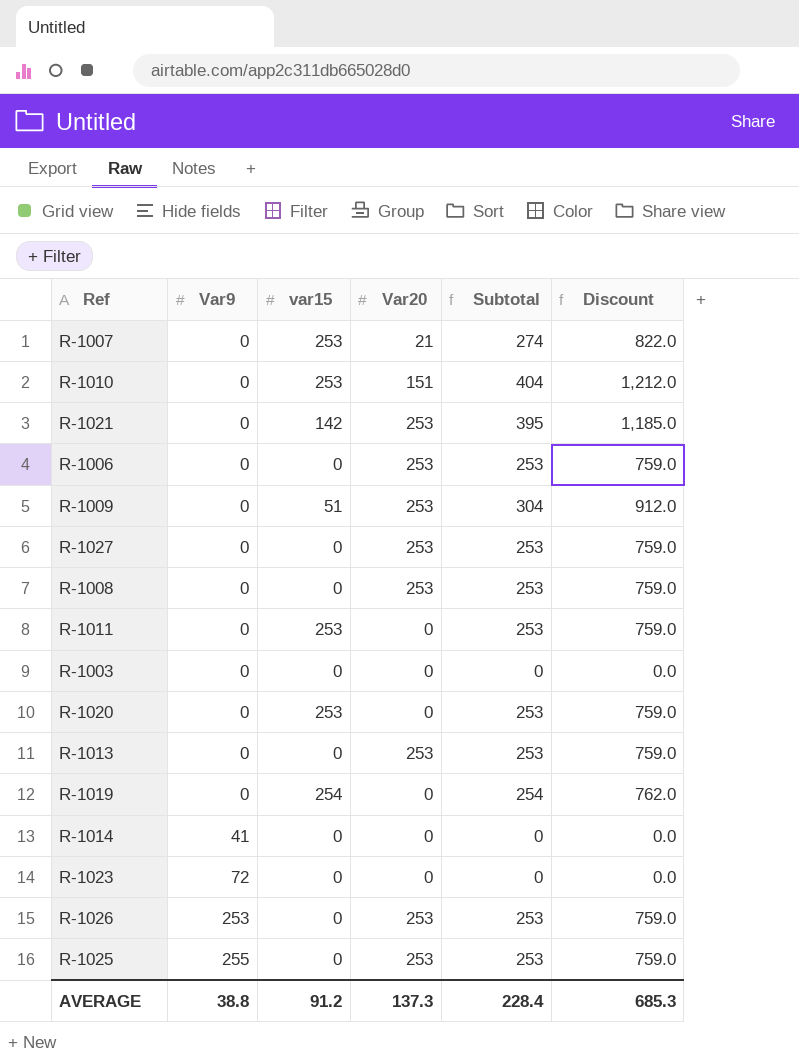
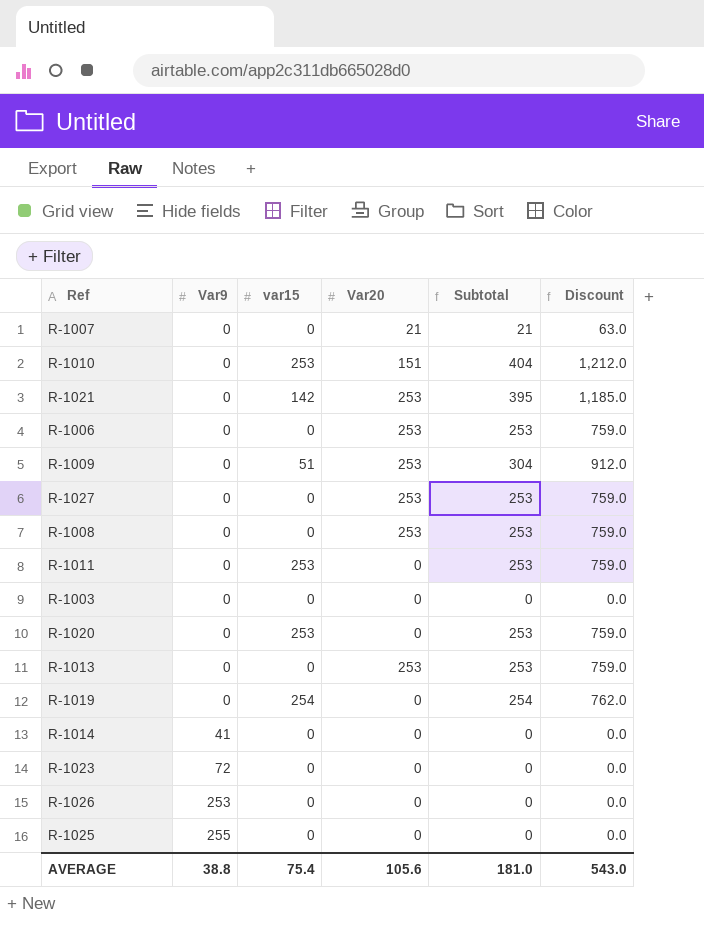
R-1007 | var15: 253 -> 0
R-1007 | Subtotal: 274 -> 21
R-1007 | Discount: 822.0 -> 63.0
R-1026 | Var20: 253 -> 0
R-1026 | Subtotal: 253 -> 0
R-1026 | Discount: 759.0 -> 0.0
R-1025 | Var20: 253 -> 0
R-1025 | Subtotal: 253 -> 0
R-1025 | Discount: 759.0 -> 0.0
AVERAGE | var15: 91.2 -> 75.4
AVERAGE | Var20: 137.3 -> 105.6
AVERAGE | Subtotal: 228.4 -> 181.0
AVERAGE | Discount: 685.3 -> 543.0

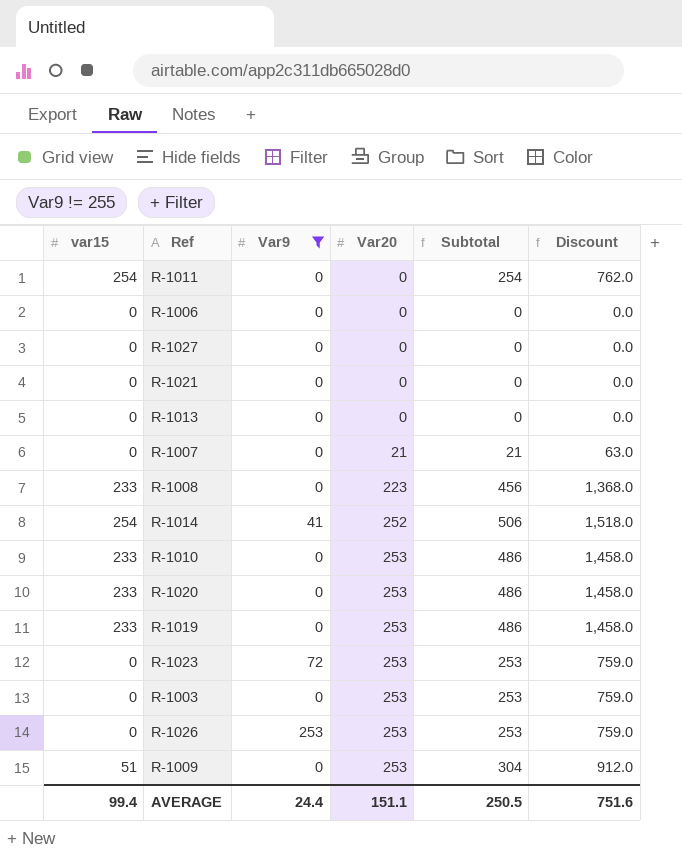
filter: none -> Var9 != 255
row order: Var9 ascending -> Var20 ascending
column var15 | position: 3 -> 1
R-1011 | var15: 253 -> 254
R-1011 | Subtotal: 253 -> 254
R-1011 | Discount: 759.0 -> 762.0
R-1006 | Var20: 253 -> 0
R-1006 | Subtotal: 253 -> 0
R-1006 | Discount: 759.0 -> 0.0
R-1027 | Var20: 253 -> 0
R-1027 | Subtotal: 253 -> 0
R-1027 | Discount: 759.0 -> 0.0
R-1021 | var15: 142 -> 0
R-1021 | Var20: 253 -> 0
R-1021 | Subtotal: 395 -> 0
R-1021 | Discount: 1,185.0 -> 0.0
R-1013 | Var20: 253 -> 0
R-1013 | Subtotal: 253 -> 0
R-1013 | Discount: 759.0 -> 0.0
R-1008 | var15: 0 -> 233
R-1008 | Var20: 253 -> 223
R-1008 | Subtotal: 253 -> 456
R-1008 | Discount: 759.0 -> 1,368.0
R-1014 | var15: 0 -> 254
R-1014 | Var20: 0 -> 252
R-1014 | Subtotal: 0 -> 506
R-1014 | Discount: 0.0 -> 1,518.0
R-1010 | var15: 253 -> 233
R-1010 | Var20: 151 -> 253
R-1010 | Subtotal: 404 -> 486
R-1010 | Discount: 1,212.0 -> 1,458.0
R-1020 | var15: 253 -> 233
R-1020 | Var20: 0 -> 253
R-1020 | Subtotal: 253 -> 486
R-1020 | Discount: 759.0 -> 1,458.0
R-1019 | var15: 254 -> 233
R-1019 | Var20: 0 -> 253
R-1019 | Subtotal: 254 -> 486
R-1019 | Discount: 762.0 -> 1,458.0
R-1023 | Var20: 0 -> 253
R-1023 | Subtotal: 0 -> 253
R-1023 | Discount: 0.0 -> 759.0
R-1003 | Var20: 0 -> 253
R-1003 | Subtotal: 0 -> 253
R-1003 | Discount: 0.0 -> 759.0
R-1026 | Var20: 0 -> 253
R-1026 | Subtotal: 0 -> 253
R-1026 | Discount: 0.0 -> 759.0
AVERAGE | var15: 75.4 -> 99.4
AVERAGE | Var9: 38.8 -> 24.4
AVERAGE | Var20: 105.6 -> 151.1
AVERAGE | Subtotal: 181.0 -> 250.5
AVERAGE | Discount: 543.0 -> 751.6

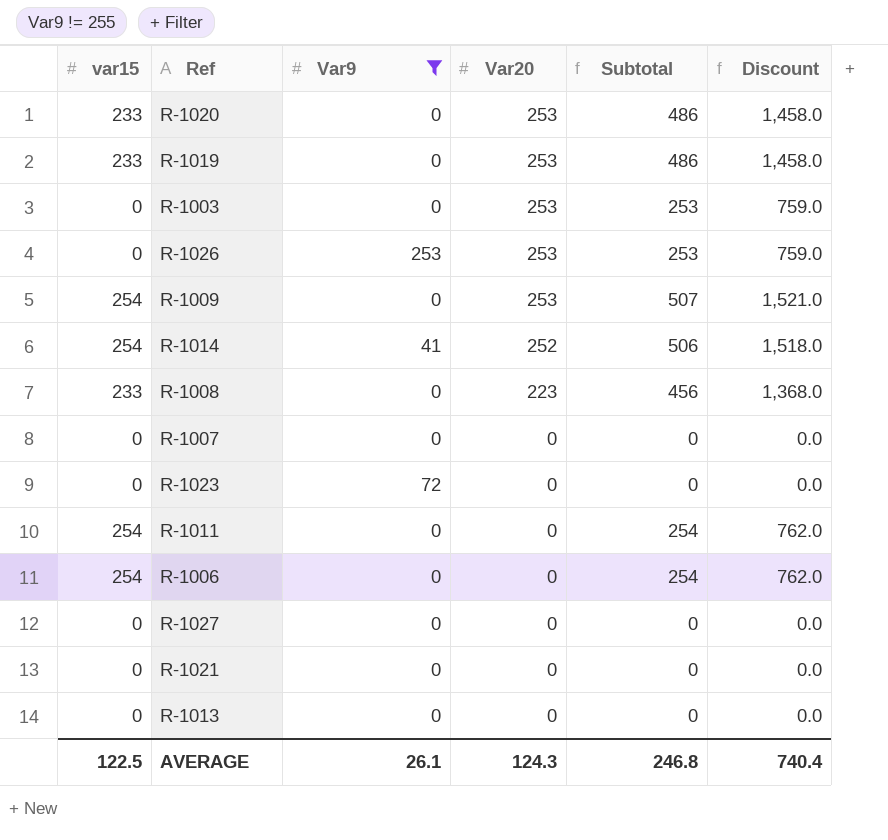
row order: Var20 ascending -> Var20 descending
row R-1010: 233 | 0 | 253 | 486 | 1,458.0 -> none
R-1009 | var15: 51 -> 254
R-1009 | Subtotal: 304 -> 507
R-1009 | Discount: 912.0 -> 1,521.0
R-1007 | Var20: 21 -> 0
R-1007 | Subtotal: 21 -> 0
R-1007 | Discount: 63.0 -> 0.0
R-1023 | Var20: 253 -> 0
R-1023 | Subtotal: 253 -> 0
R-1023 | Discount: 759.0 -> 0.0
R-1006 | var15: 0 -> 254
R-1006 | Subtotal: 0 -> 254
R-1006 | Discount: 0.0 -> 762.0
AVERAGE | var15: 99.4 -> 122.5
AVERAGE | Var9: 24.4 -> 26.1
AVERAGE | Var20: 151.1 -> 124.3
AVERAGE | Subtotal: 250.5 -> 246.8
AVERAGE | Discount: 751.6 -> 740.4

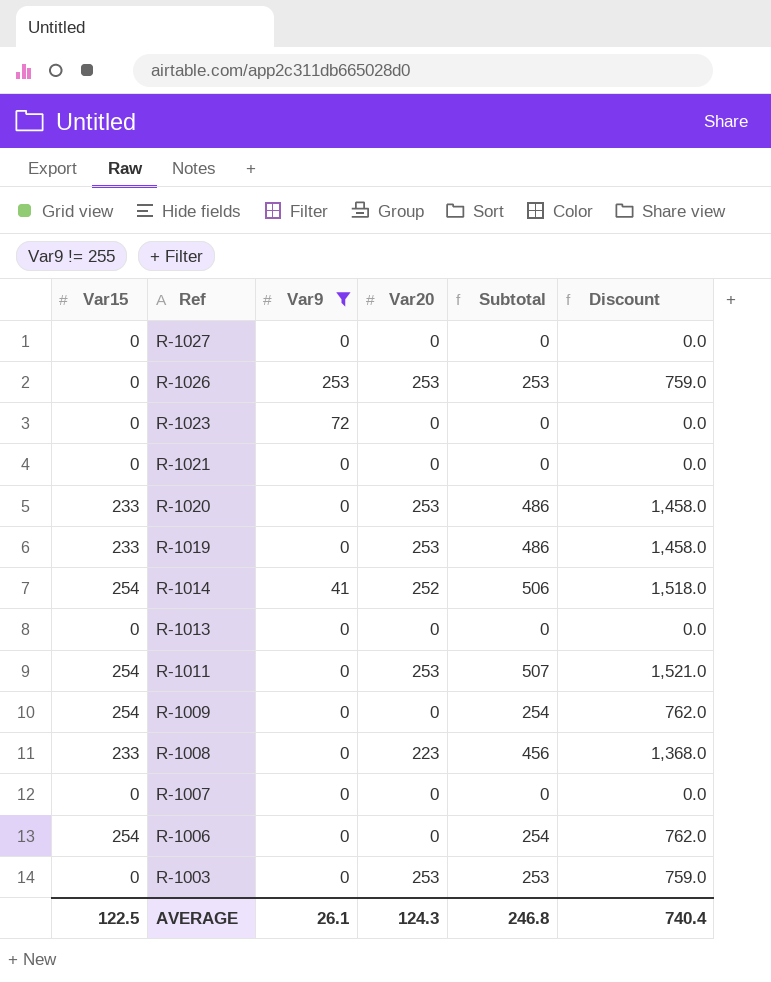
row order: Var20 descending -> Ref descending
column name: var15 -> Var15
R-1011 | Var20: 0 -> 253
R-1011 | Subtotal: 254 -> 507
R-1011 | Discount: 762.0 -> 1,521.0
R-1009 | Var20: 253 -> 0
R-1009 | Subtotal: 507 -> 254
R-1009 | Discount: 1,521.0 -> 762.0

